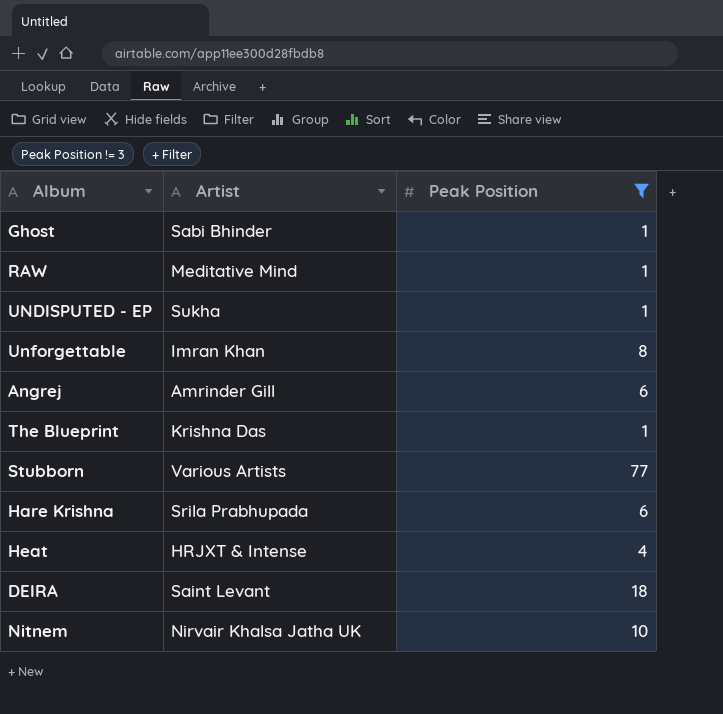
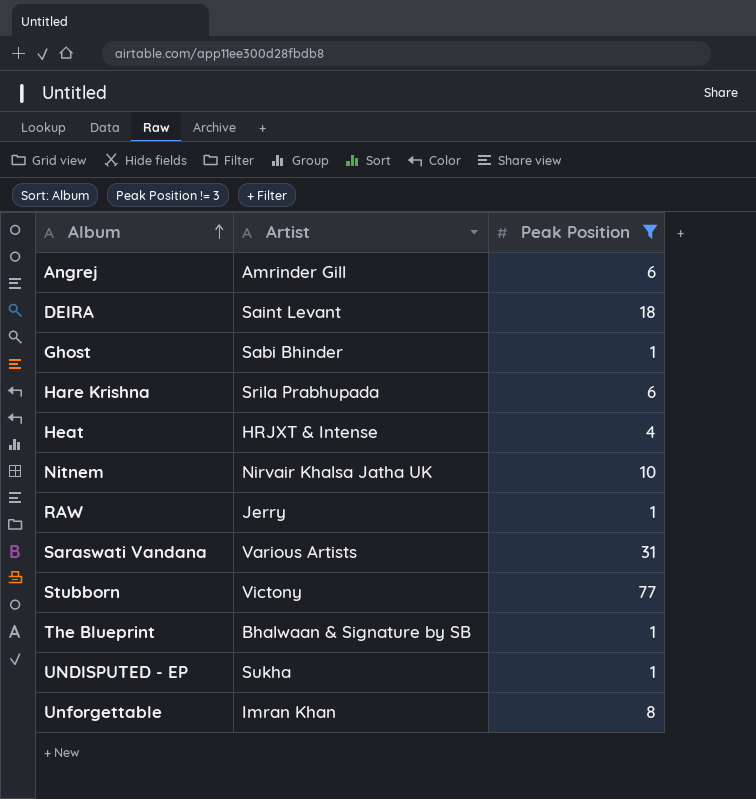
row order: none -> Album ascending
RAW | Artist: Meditative Mind -> Jerry
row Saraswati Vandana: none -> Various Artists | 31
Stubborn | Artist: Various Artists -> Victony
The Blueprint | Artist: Krishna Das -> Bhalwaan & Signature by SB

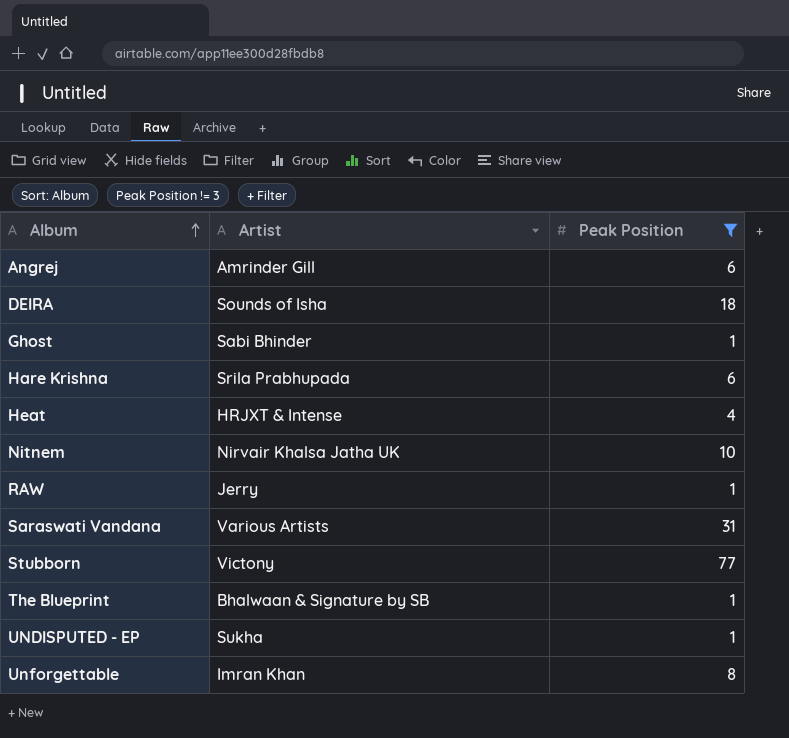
DEIRA | Artist: Saint Levant -> Sounds of Isha

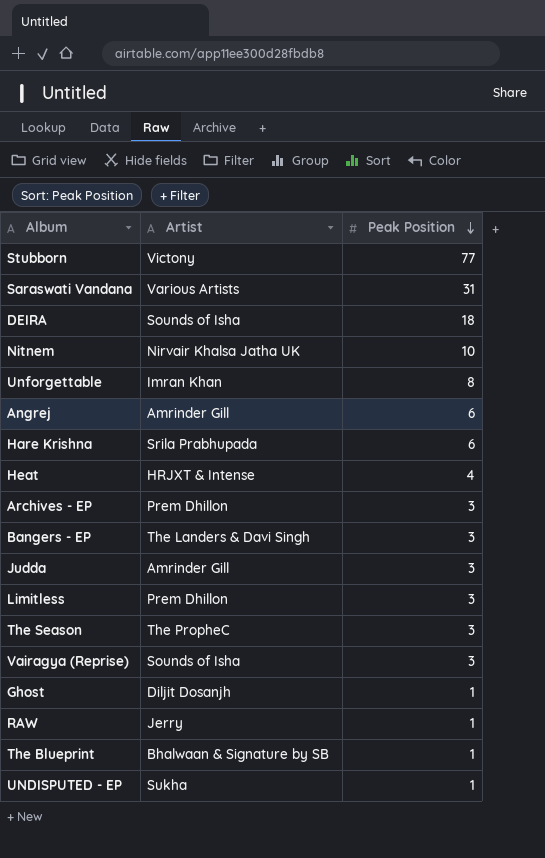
filter: Peak Position != 3 -> none
row order: Album ascending -> Peak Position descending
Ghost | Artist: Sabi Bhinder -> Diljit Dosanjh

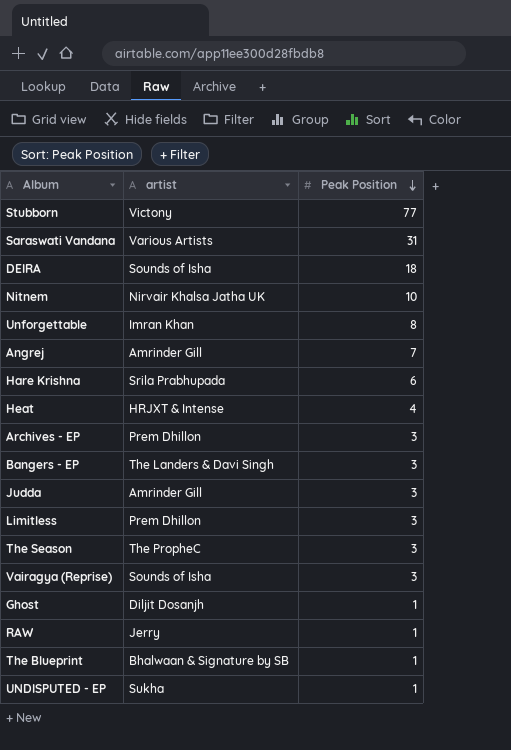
column name: Artist -> artist
Angrej | Peak Position: 6 -> 7

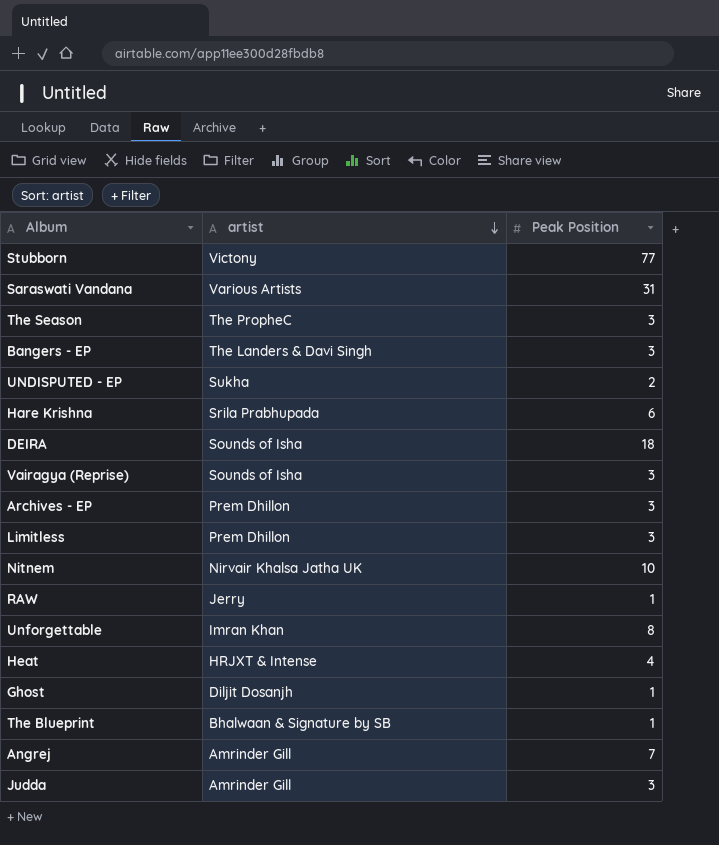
row order: Peak Position descending -> artist descending
UNDISPUTED - EP | Peak Position: 1 -> 2

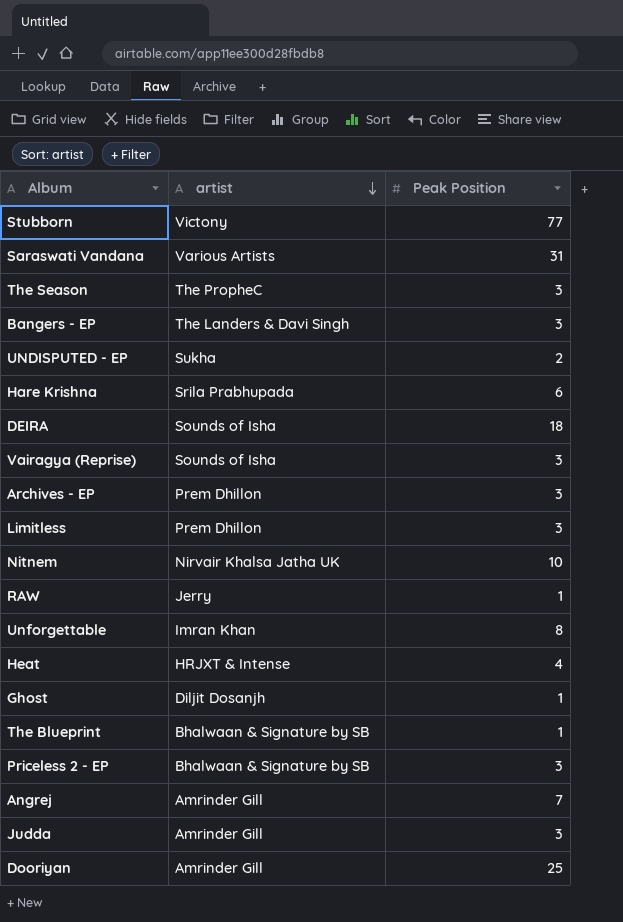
row Priceless 2 - EP: none -> Bhalwaan & Signature by SB | 3
row Dooriyan: none -> Amrinder Gill | 25

